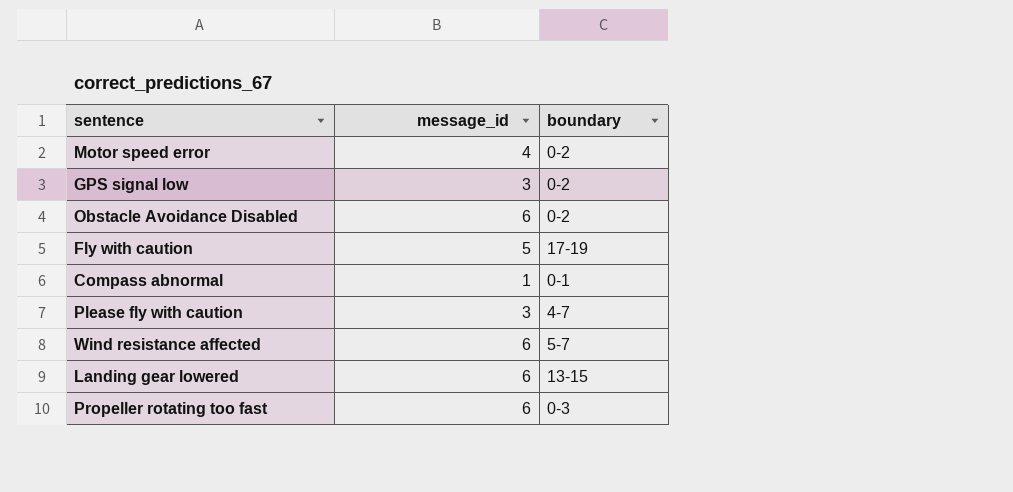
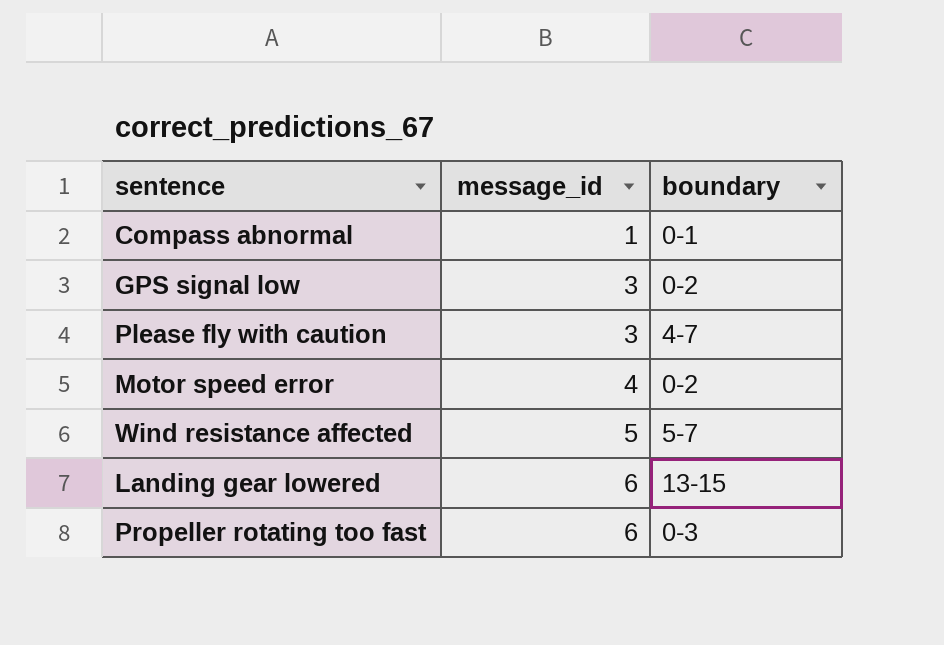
row order: none -> message_id ascending
row Obstacle Avoidance Disabled: 6 | 0-2 -> none
row Fly with caution: 5 | 17-19 -> none
Wind resistance affected | message_id: 6 -> 5

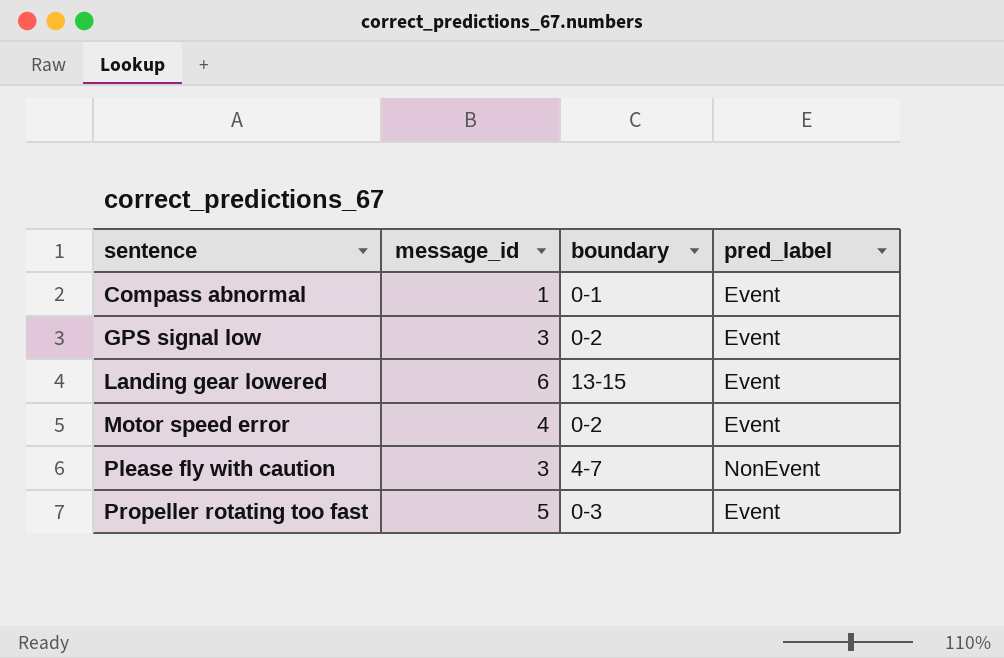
row order: message_id ascending -> sentence ascending
column pred_label | position: none -> 4
row Wind resistance affected: 5 | 5-7 -> none
Propeller rotating too fast | message_id: 6 -> 5

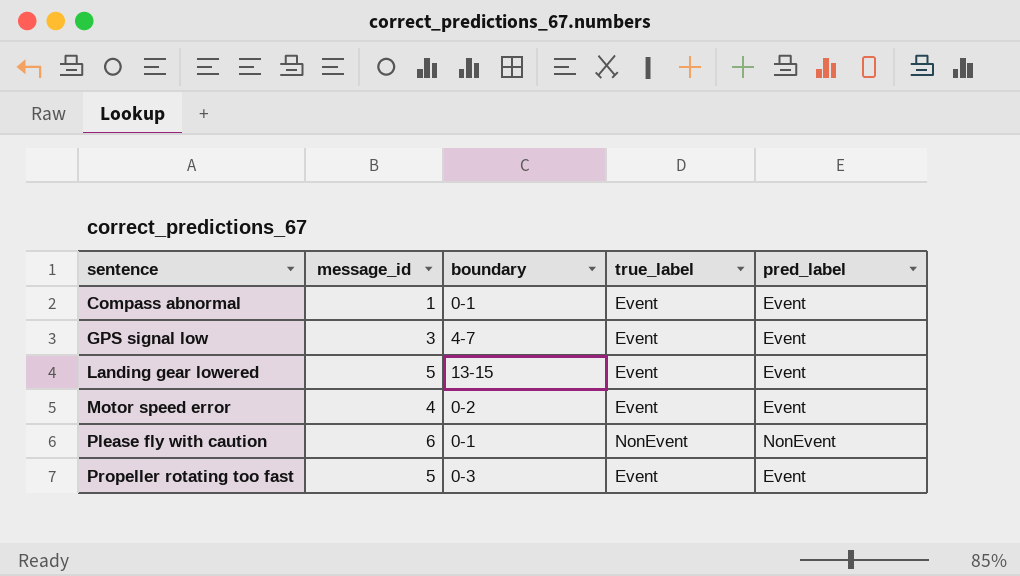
column true_label | position: none -> 4
GPS signal low | boundary: 0-2 -> 4-7
Landing gear lowered | message_id: 6 -> 5
Please fly with caution | message_id: 3 -> 6
Please fly with caution | boundary: 4-7 -> 0-1

